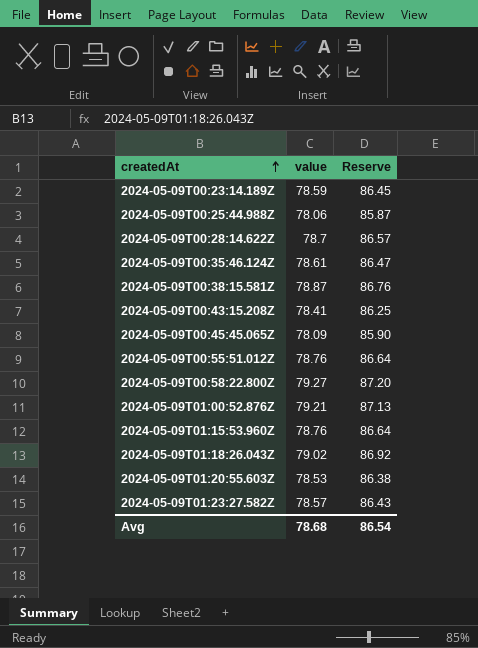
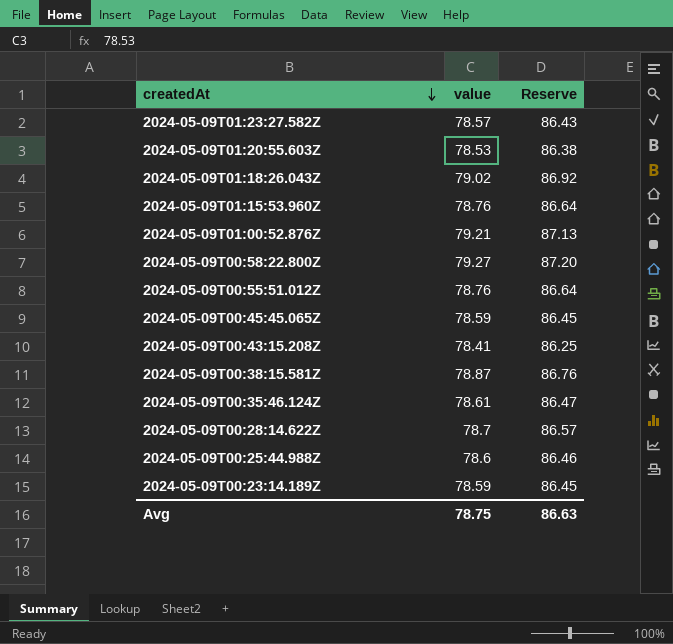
row order: createdAt ascending -> createdAt descending
2024-05-09T00:45:45.065Z | value: 78.09 -> 78.59
2024-05-09T00:45:45.065Z | Reserve: 85.90 -> 86.45
2024-05-09T00:25:44.988Z | value: 78.06 -> 78.6
2024-05-09T00:25:44.988Z | Reserve: 85.87 -> 86.46
Avg | value: 78.68 -> 78.75
Avg | Reserve: 86.54 -> 86.63

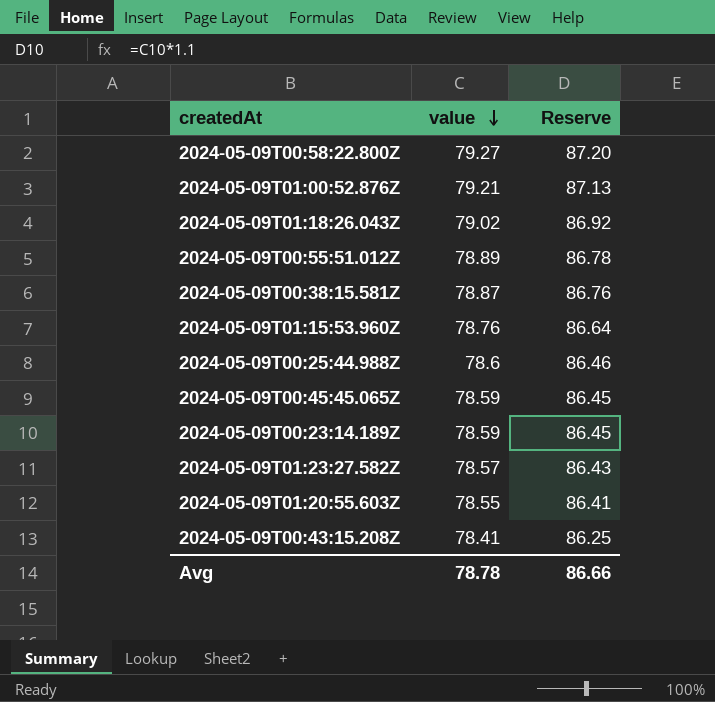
row order: createdAt descending -> value descending
row 2024-05-09T00:35:46.124Z: 78.61 | 86.47 -> none
row 2024-05-09T00:28:14.622Z: 78.7 | 86.57 -> none
2024-05-09T00:55:51.012Z | value: 78.76 -> 78.89
2024-05-09T00:55:51.012Z | Reserve: 86.64 -> 86.78
2024-05-09T01:20:55.603Z | value: 78.53 -> 78.55
2024-05-09T01:20:55.603Z | Reserve: 86.38 -> 86.41
Avg | value: 78.75 -> 78.78
Avg | Reserve: 86.63 -> 86.66

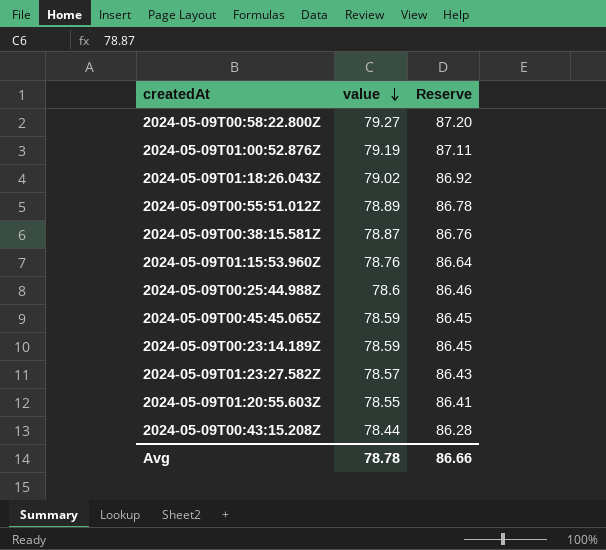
2024-05-09T01:00:52.876Z | value: 79.21 -> 79.19
2024-05-09T01:00:52.876Z | Reserve: 87.13 -> 87.11
2024-05-09T00:43:15.208Z | value: 78.41 -> 78.44
2024-05-09T00:43:15.208Z | Reserve: 86.25 -> 86.28

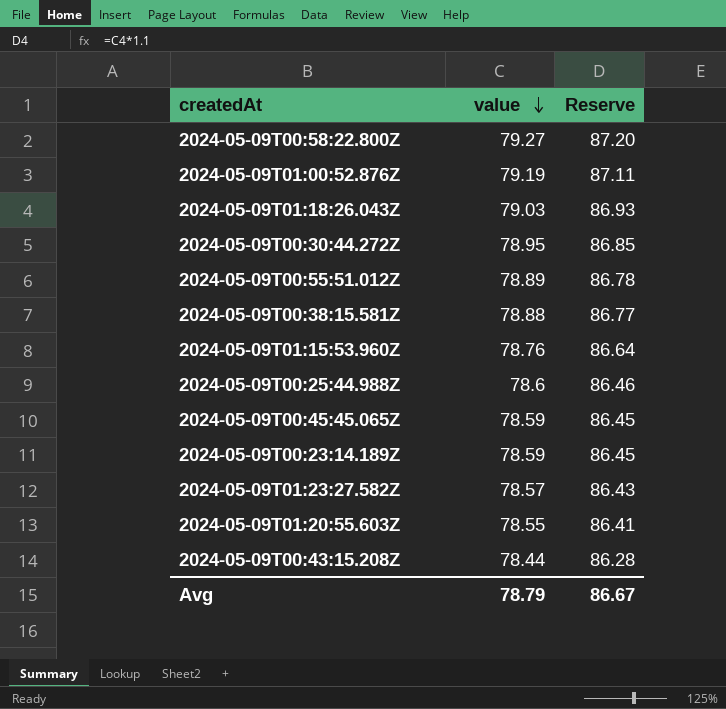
2024-05-09T01:18:26.043Z | value: 79.02 -> 79.03
2024-05-09T01:18:26.043Z | Reserve: 86.92 -> 86.93
row 2024-05-09T00:30:44.272Z: none -> 78.95 | 86.85
2024-05-09T00:38:15.581Z | value: 78.87 -> 78.88
2024-05-09T00:38:15.581Z | Reserve: 86.76 -> 86.77
Avg | value: 78.78 -> 78.79
Avg | Reserve: 86.66 -> 86.67

